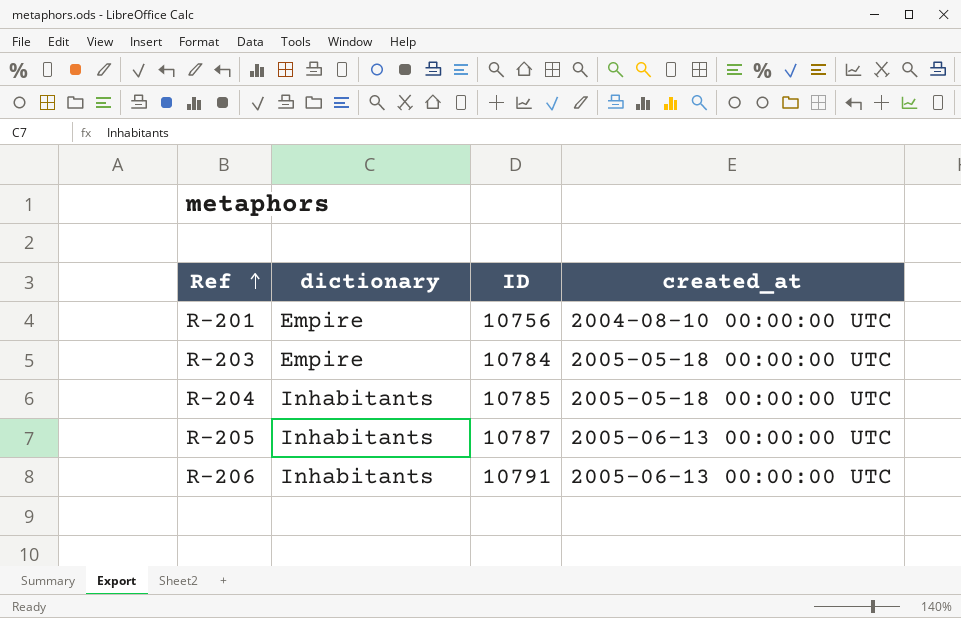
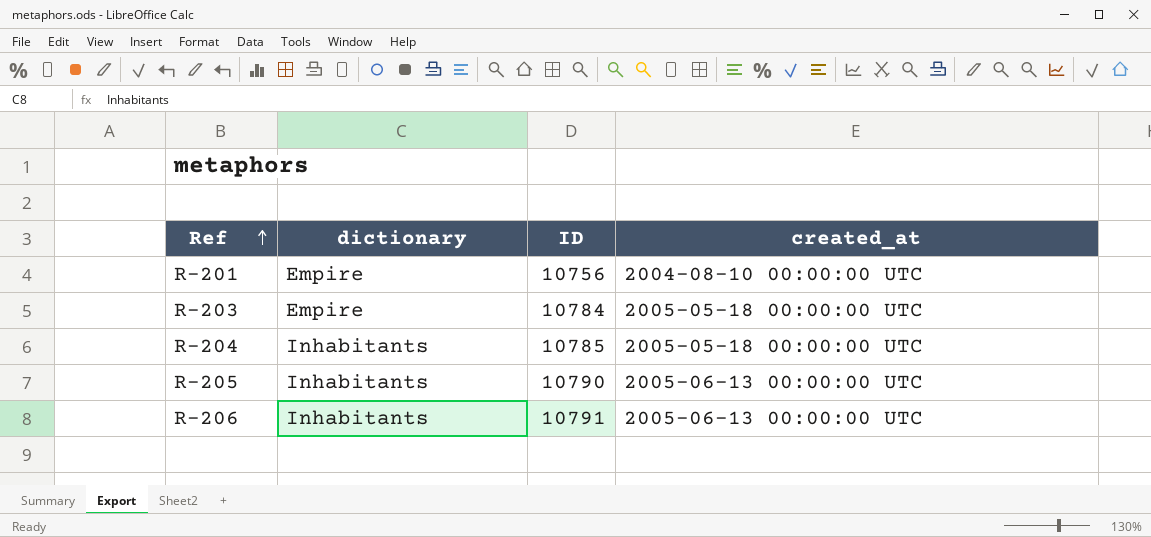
R-205 | ID: 10787 -> 10790

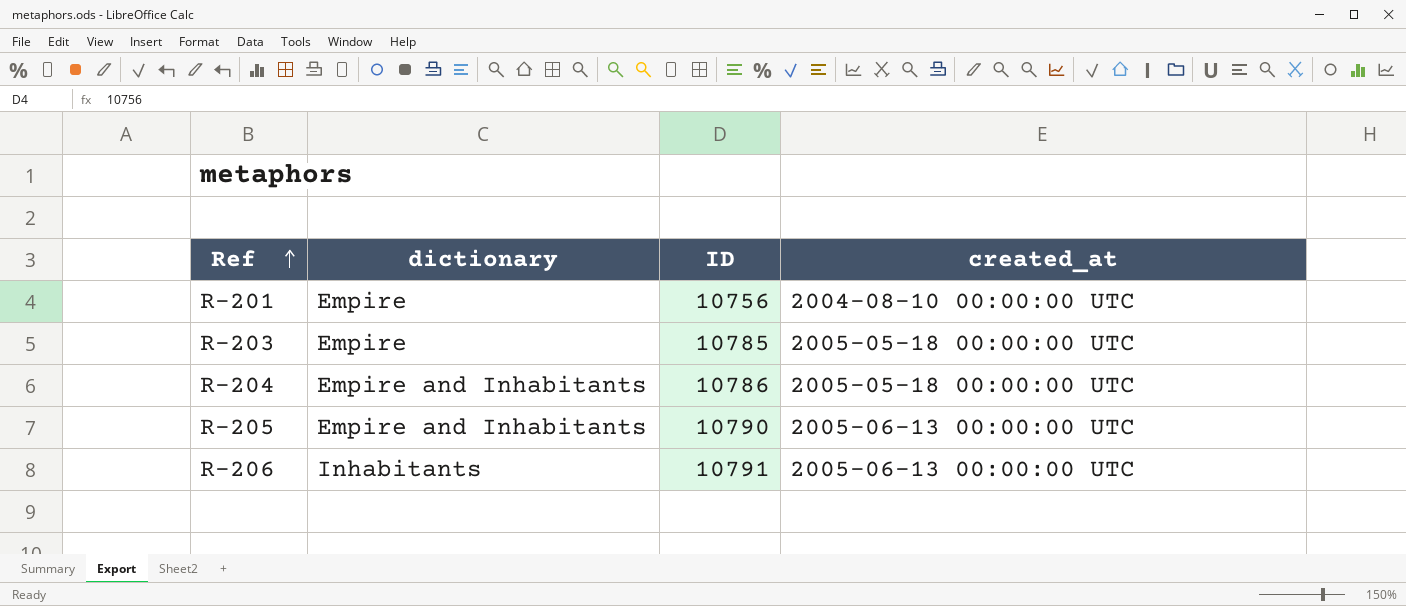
R-203 | ID: 10784 -> 10785
R-204 | dictionary: Inhabitants -> Empire and Inhabitants
R-204 | ID: 10785 -> 10786
R-205 | dictionary: Inhabitants -> Empire and Inhabitants

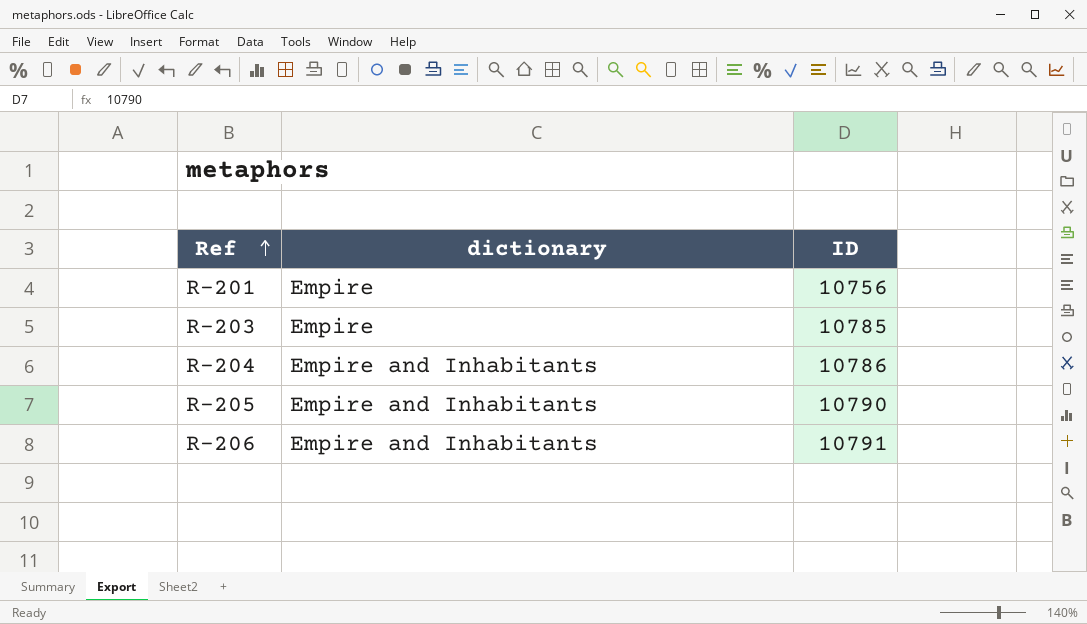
column created_at | position: 4 -> none
R-206 | dictionary: Inhabitants -> Empire and Inhabitants

